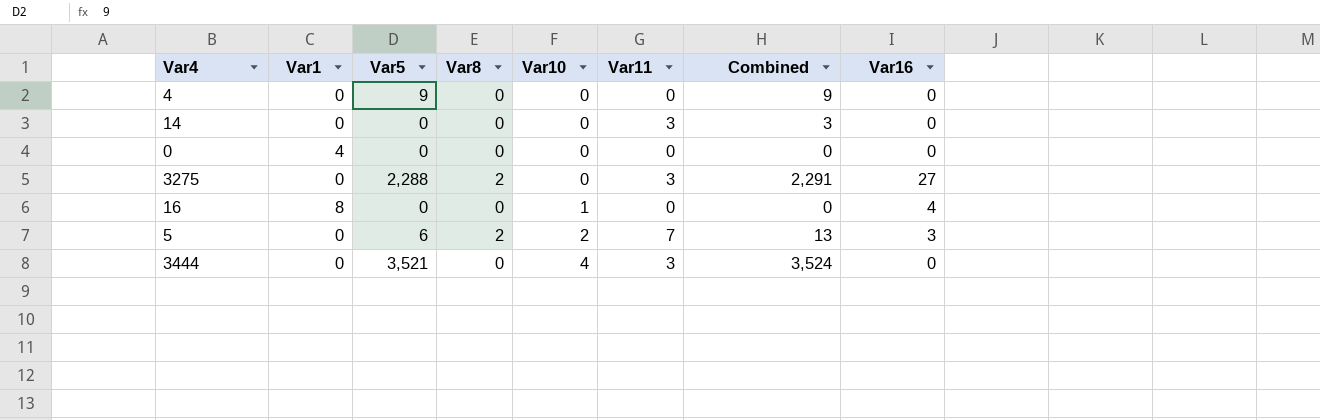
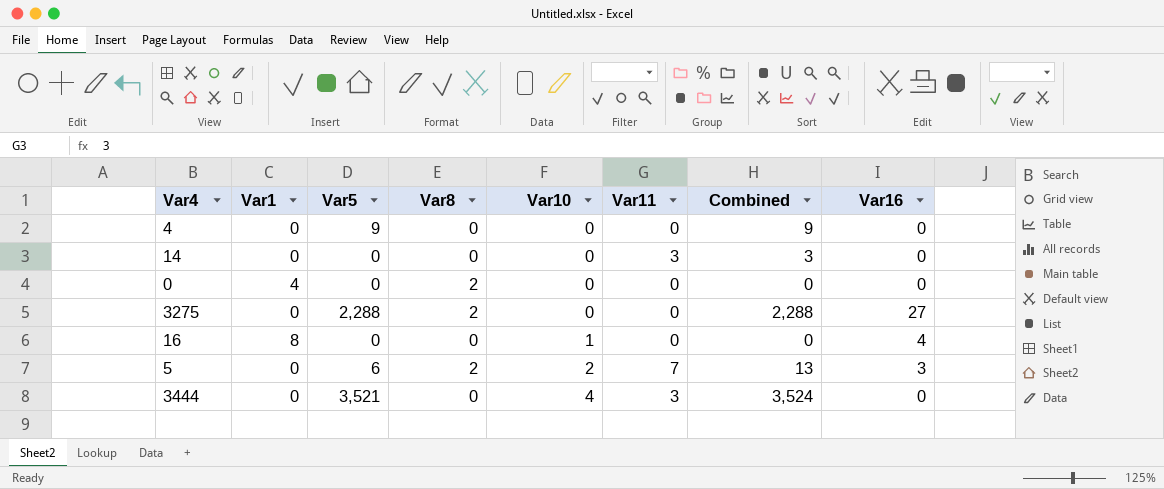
0 | Var8: 0 -> 2
3275 | Var11: 3 -> 0
3275 | Combined: 2,291 -> 2,288

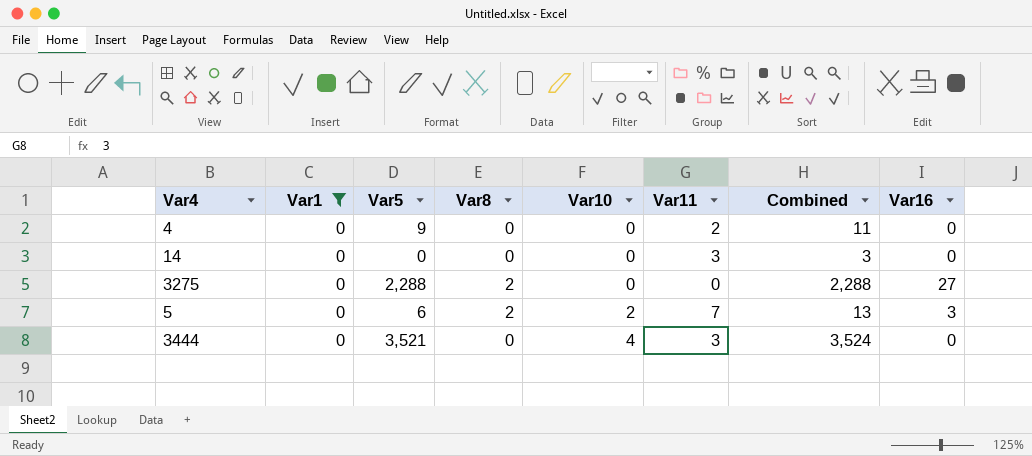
filter: none -> Var1 = 0
4 | Var11: 0 -> 2
4 | Combined: 9 -> 11

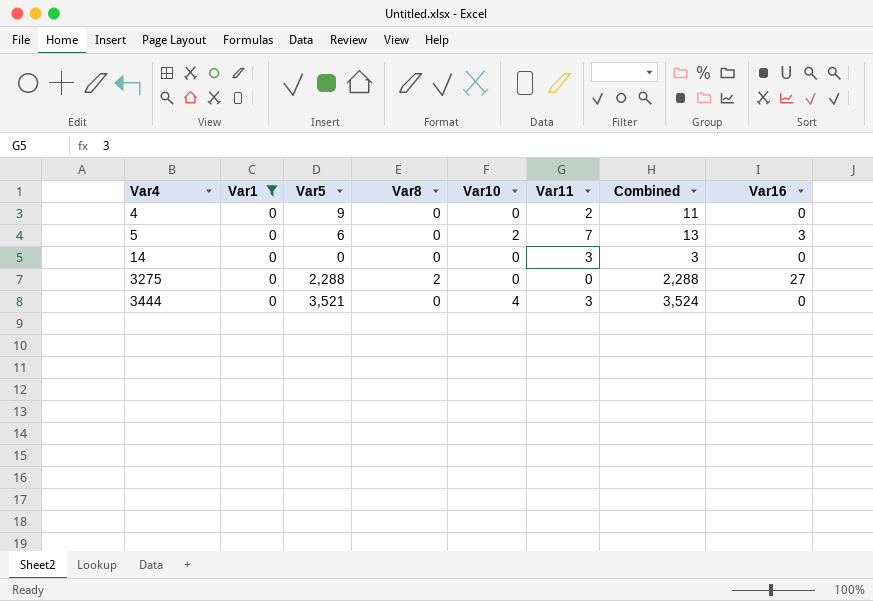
row order: Var10 ascending -> Var4 ascending
5 | Var8: 2 -> 0

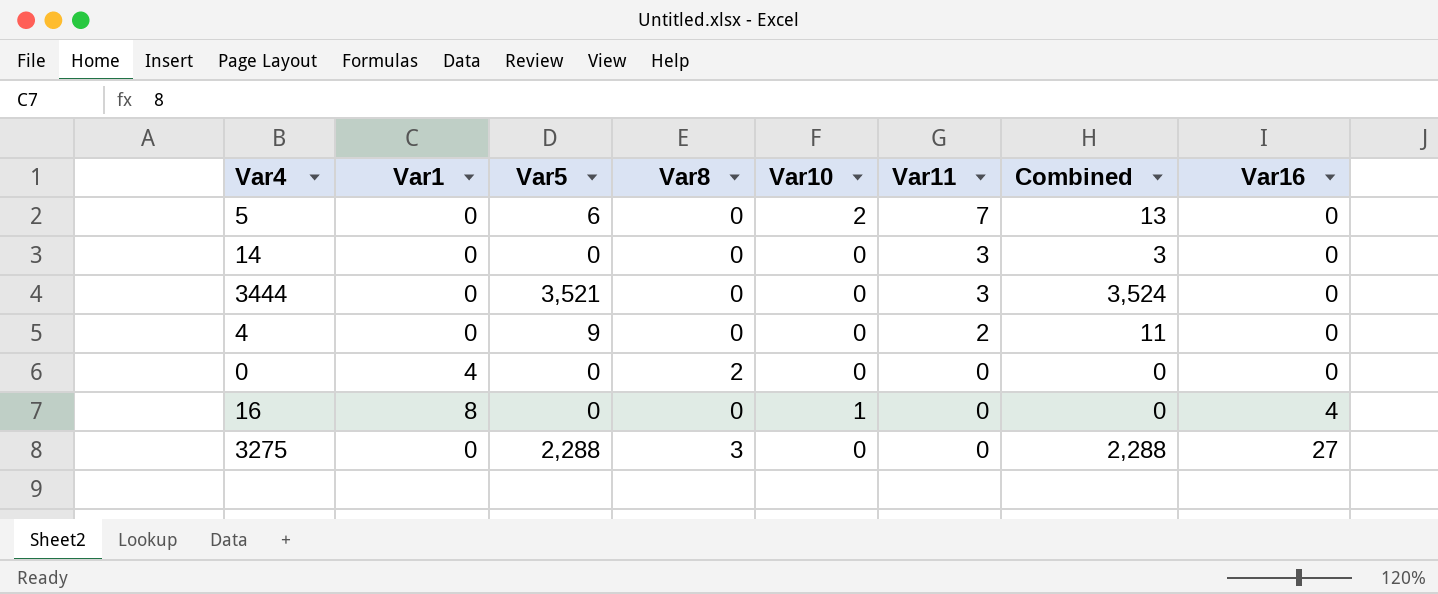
filter: Var1 = 0 -> none
row order: Var4 ascending -> Var11 descending
5 | Var16: 3 -> 0
3444 | Var10: 4 -> 0
3275 | Var8: 2 -> 3

